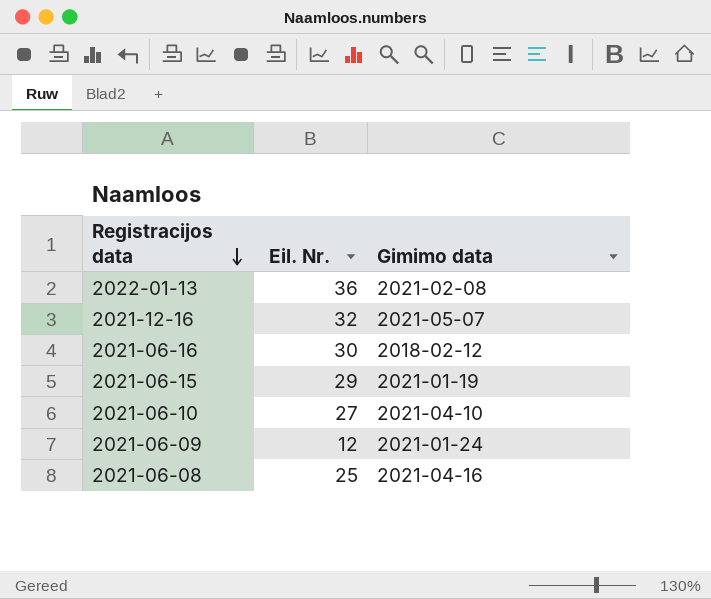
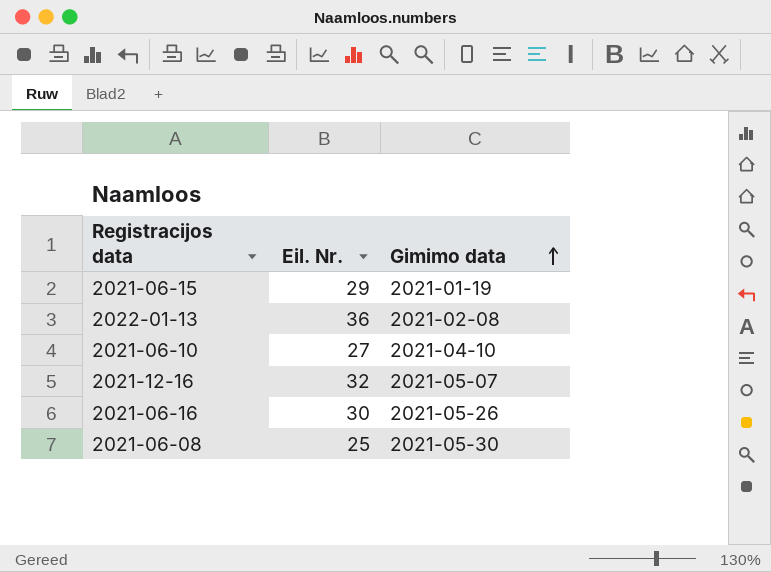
row order: Registracijos data descending -> Gimimo data ascending
row 2021-06-09: 12 | 2021-01-24 -> none
2021-06-16 | Gimimo data: 2018-02-12 -> 2021-05-26
2021-06-08 | Gimimo data: 2021-04-16 -> 2021-05-30

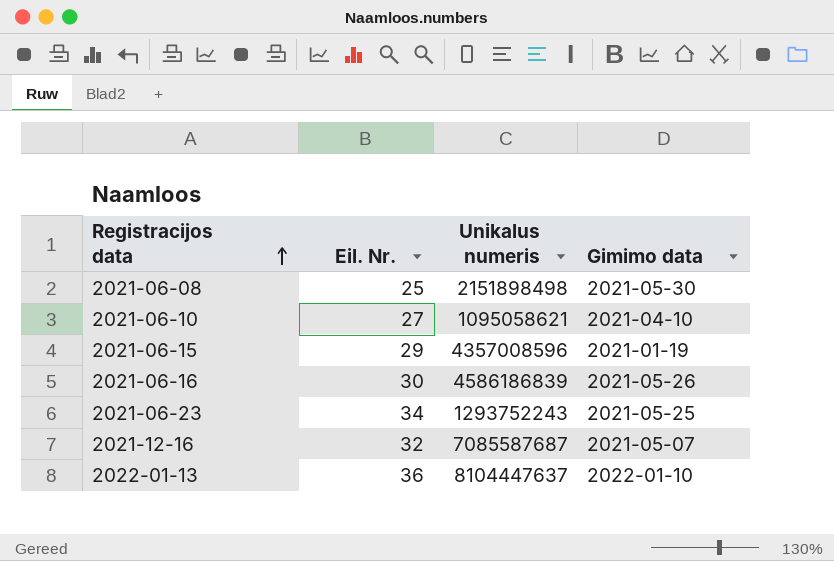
row order: Gimimo data ascending -> Registracijos data ascending
column Unikalus numeris | position: none -> 3
row 2021-06-23: none -> 34 | 1293752243 | 2021-05-25
2022-01-13 | Gimimo data: 2021-02-08 -> 2022-01-10

